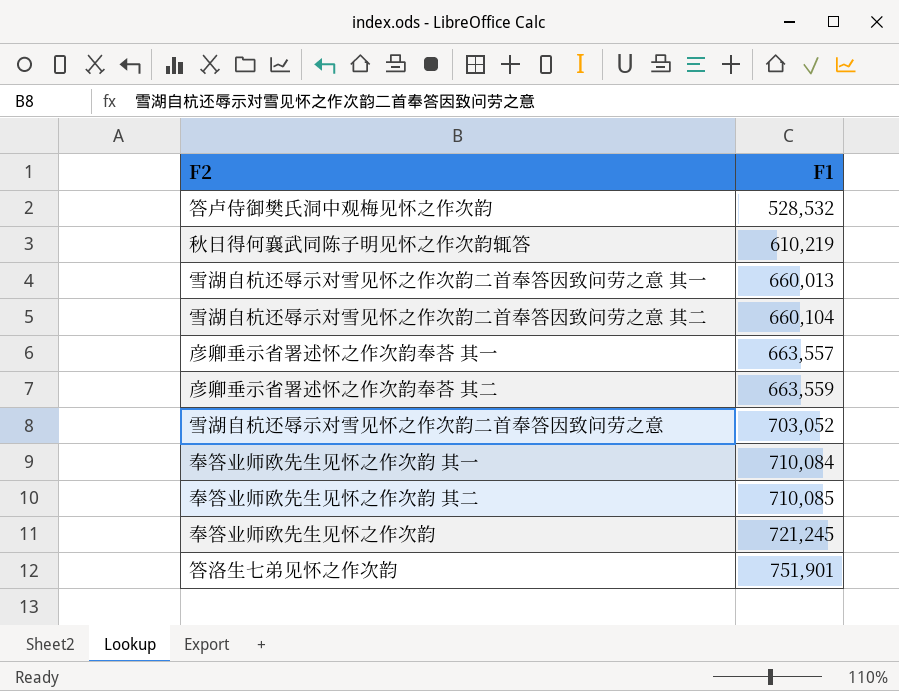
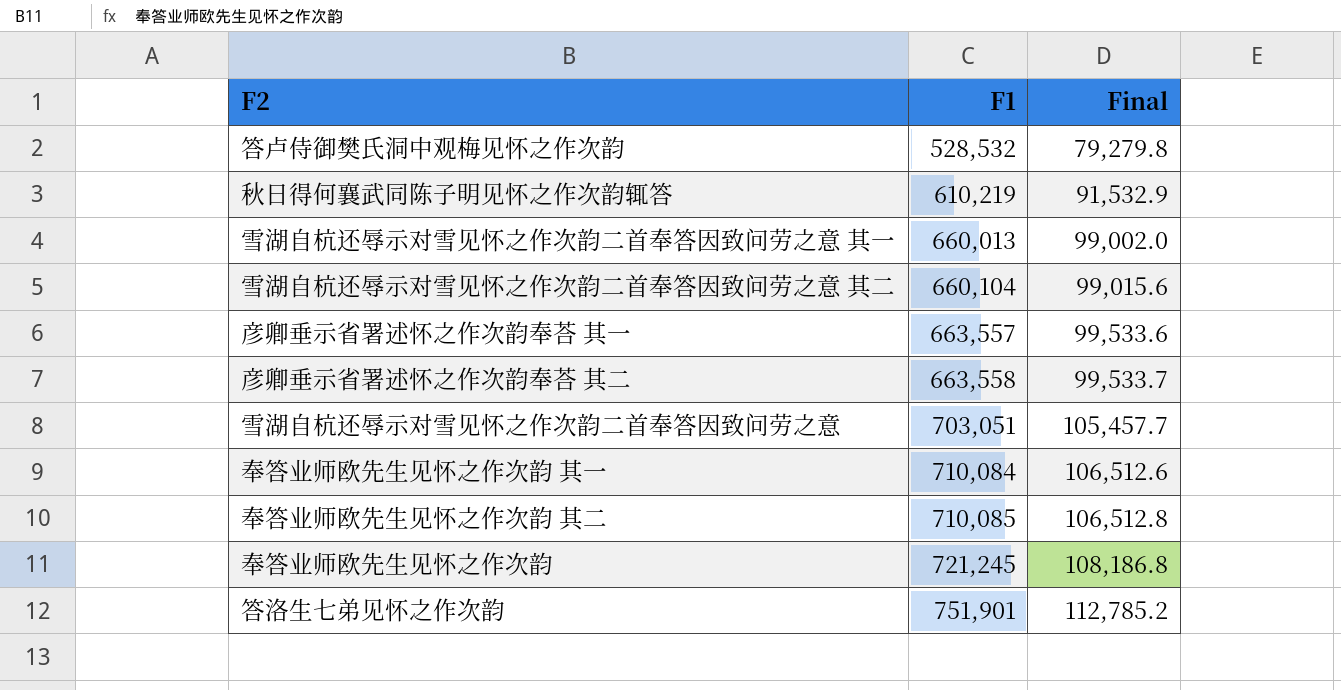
column Final | formula: none -> [F1] * 0.15
彦卿垂示省署述怀之作次韵奉荅 其二 | F1: 663,559 -> 663,558
雪湖自杭还辱示对雪见怀之作次韵二首奉答因致问劳之意 | F1: 703,052 -> 703,051

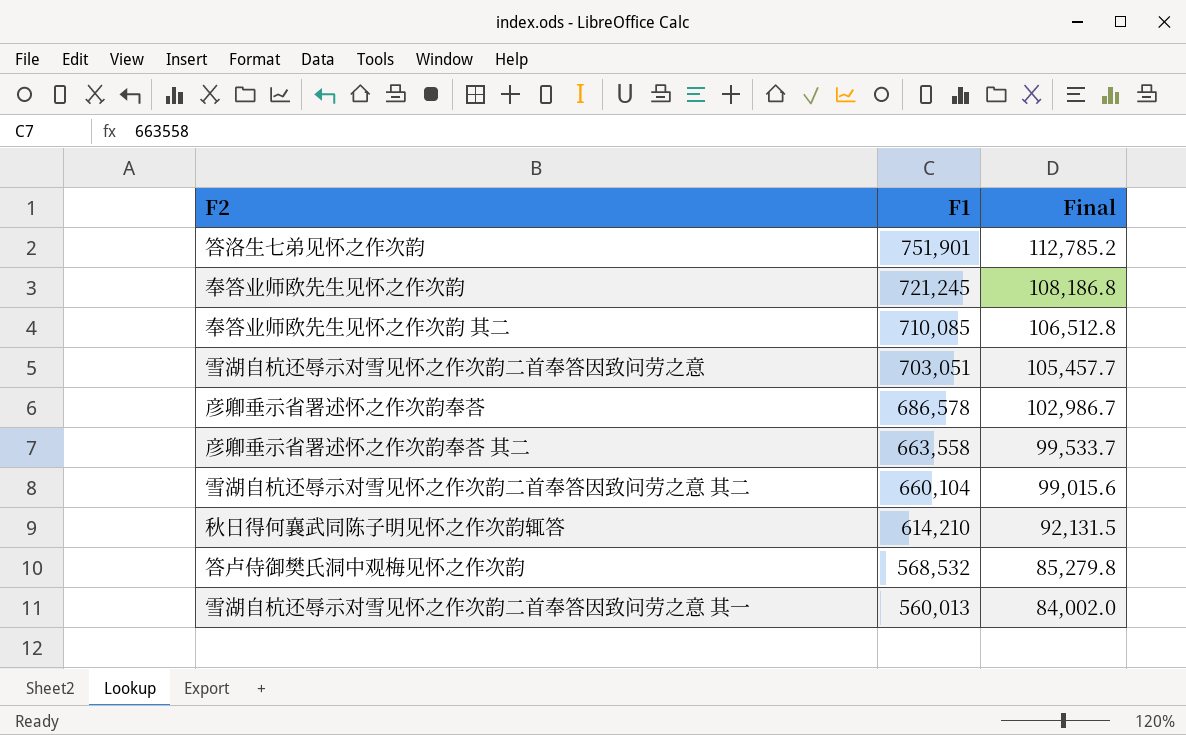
row order: F1 ascending -> F1 descending
row 彦卿垂示省署述怀之作次韵奉荅 其一: 663,557 | 99,533.6 -> none
row 奉答业师欧先生见怀之作次韵 其一: 710,084 | 106,512.6 -> none
row 彦卿垂示省署述怀之作次韵奉荅: none -> 686,578 | 102,986.7
秋日得何襄武同陈子明见怀之作次韵辄答 | F1: 610,219 -> 614,210
秋日得何襄武同陈子明见怀之作次韵辄答 | Final: 91,532.9 -> 92,131.5
答卢侍御樊氏洞中观梅见怀之作次韵 | F1: 528,532 -> 568,532
答卢侍御樊氏洞中观梅见怀之作次韵 | Final: 79,279.8 -> 85,279.8
雪湖自杭还辱示对雪见怀之作次韵二首奉答因致问劳之意 其一 | F1: 660,013 -> 560,013
雪湖自杭还辱示对雪见怀之作次韵二首奉答因致问劳之意 其一 | Final: 99,002.0 -> 84,002.0

